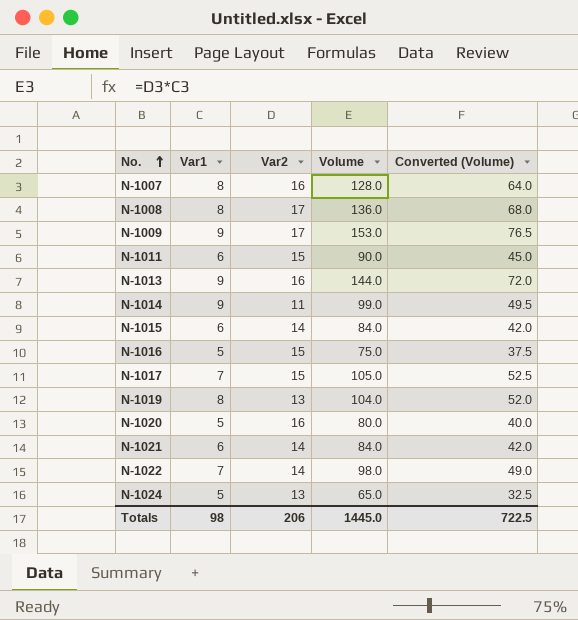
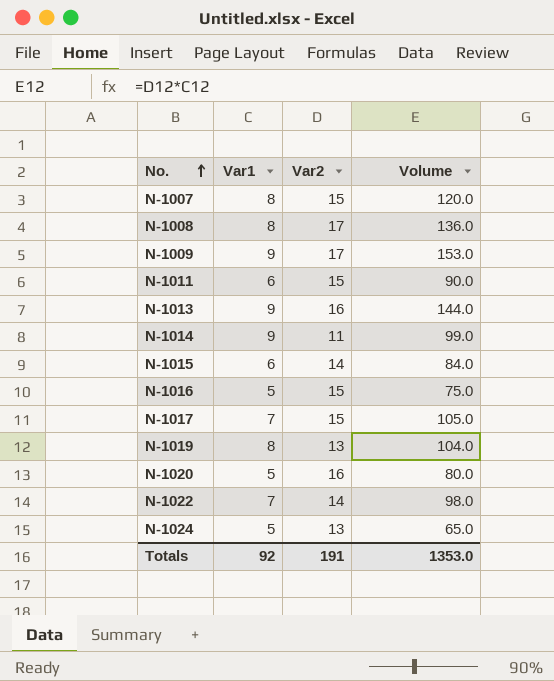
column Converted (Volume) | formula: [Volume] * 0.5 -> none
row N-1021: 6 | 14 | 84.0 | 42.0 -> none
N-1007 | Var2: 16 -> 15
N-1007 | Volume: 128.0 -> 120.0
Totals | Var1: 98 -> 92
Totals | Var2: 206 -> 191
Totals | Volume: 1445.0 -> 1353.0

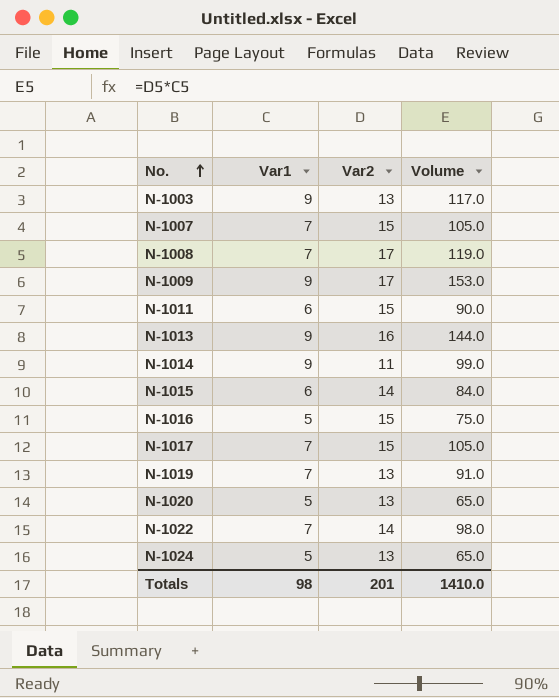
row N-1003: none -> 9 | 13 | 117.0
N-1007 | Var1: 8 -> 7
N-1007 | Volume: 120.0 -> 105.0
N-1008 | Var1: 8 -> 7
N-1008 | Volume: 136.0 -> 119.0
N-1019 | Var1: 8 -> 7
N-1019 | Volume: 104.0 -> 91.0
N-1020 | Var2: 16 -> 13
N-1020 | Volume: 80.0 -> 65.0
Totals | Var1: 92 -> 98
Totals | Var2: 191 -> 201
Totals | Volume: 1353.0 -> 1410.0

